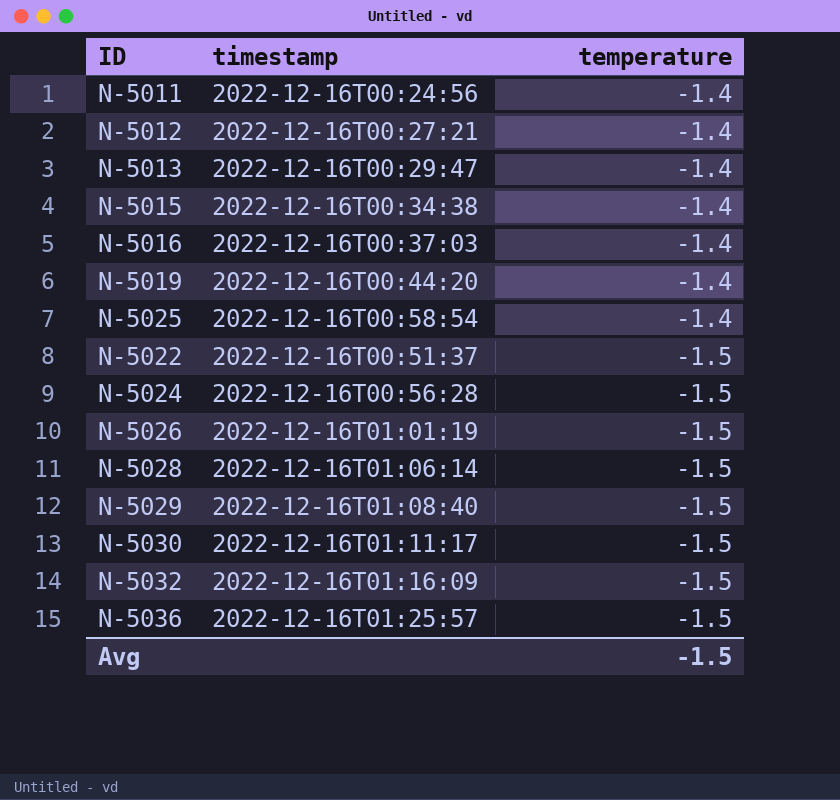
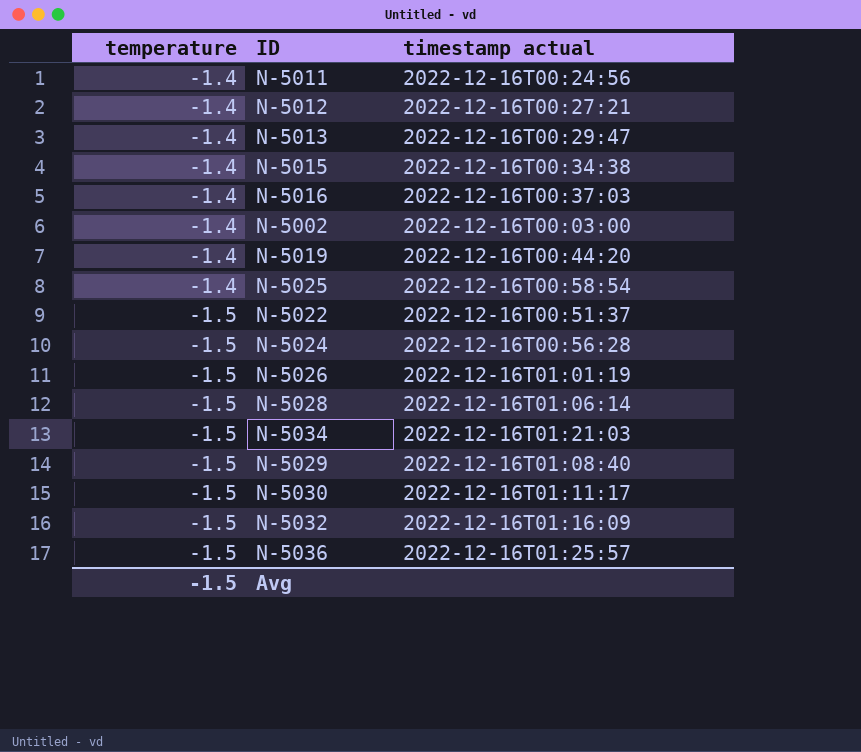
column temperature | position: 3 -> 1
column name: timestamp -> timestamp actual
row N-5002: none -> -1.4 | 2022-12-16T00:03:00
row N-5034: none -> -1.5 | 2022-12-16T01:21:03

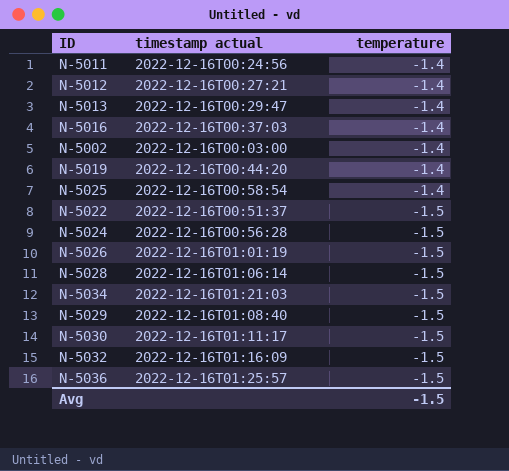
column temperature | position: 1 -> 3
row N-5015: -1.4 | 2022-12-16T00:34:38 -> none

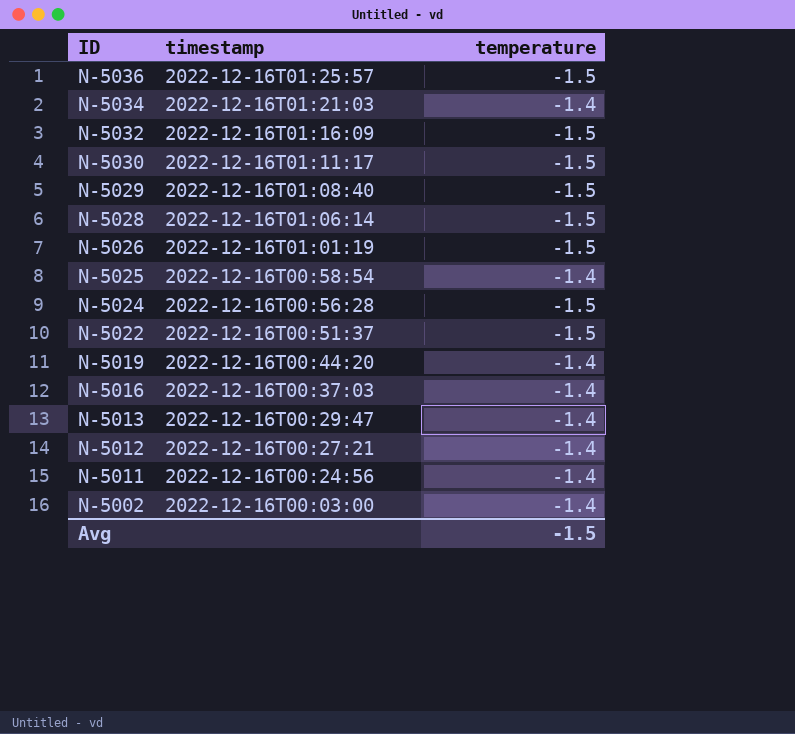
row order: temperature descending -> ID descending
column name: timestamp actual -> timestamp
N-5034 | temperature: -1.5 -> -1.4

